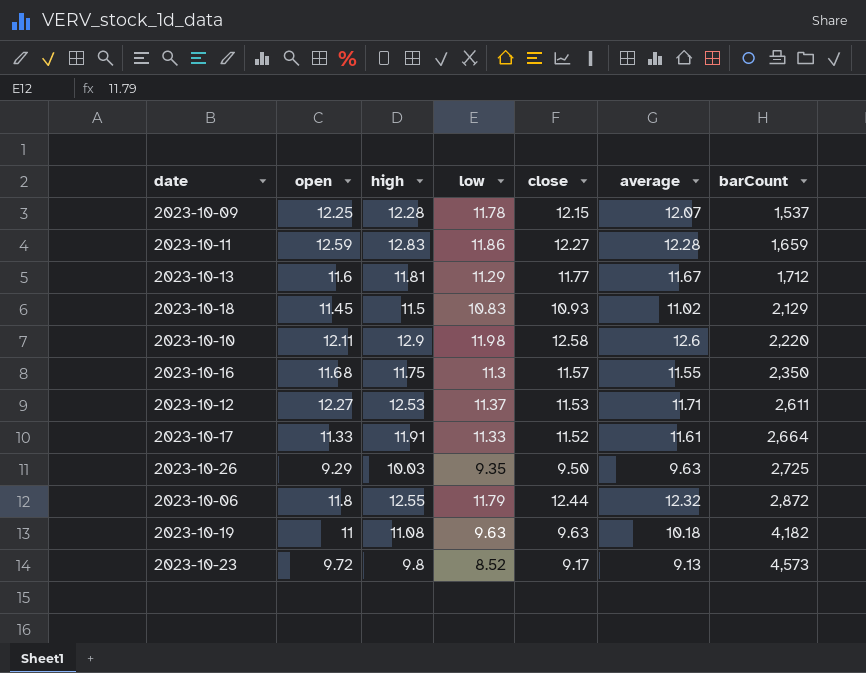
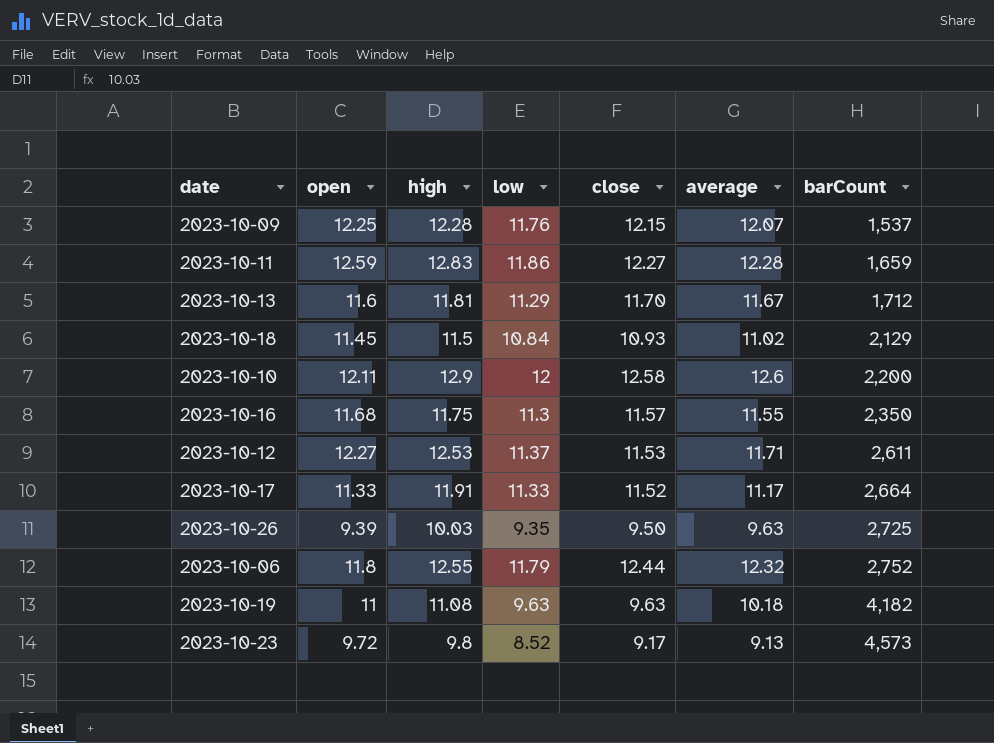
2023-10-09 | low: 11.78 -> 11.76
2023-10-13 | close: 11.77 -> 11.70
2023-10-18 | low: 10.83 -> 10.84
2023-10-10 | low: 11.98 -> 12
2023-10-10 | barCount: 2,220 -> 2,200
2023-10-17 | average: 11.61 -> 11.17
2023-10-26 | open: 9.29 -> 9.39
2023-10-06 | barCount: 2,872 -> 2,752

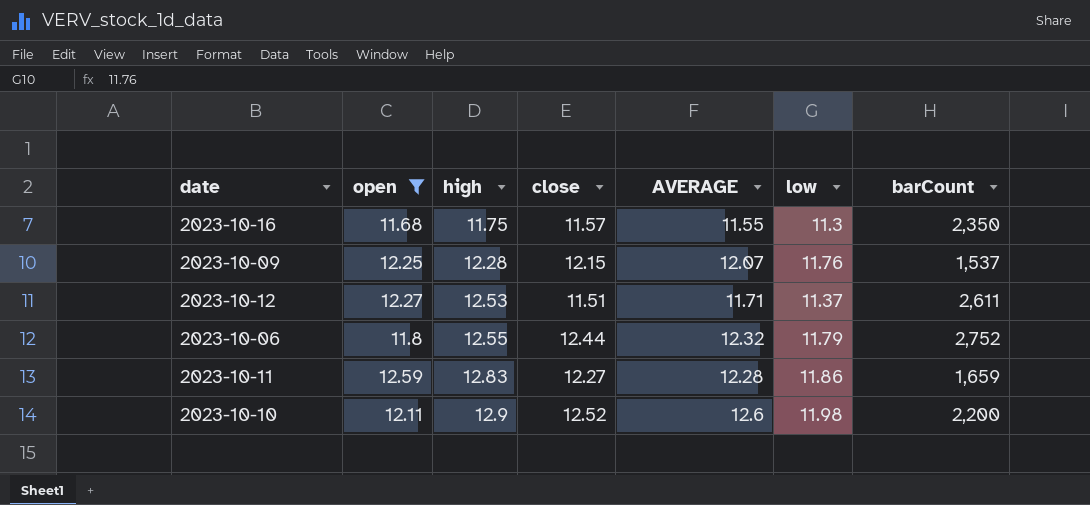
filter: none -> open >= 11.68
row order: barCount ascending -> high ascending
column name: average -> AVERAGE
column low | position: 4 -> 6
2023-10-12 | close: 11.53 -> 11.51
2023-10-10 | close: 12.58 -> 12.52
2023-10-10 | low: 12 -> 11.98

